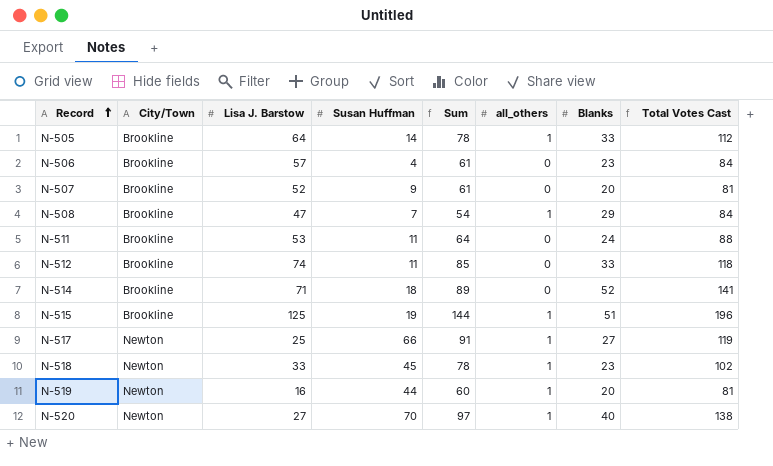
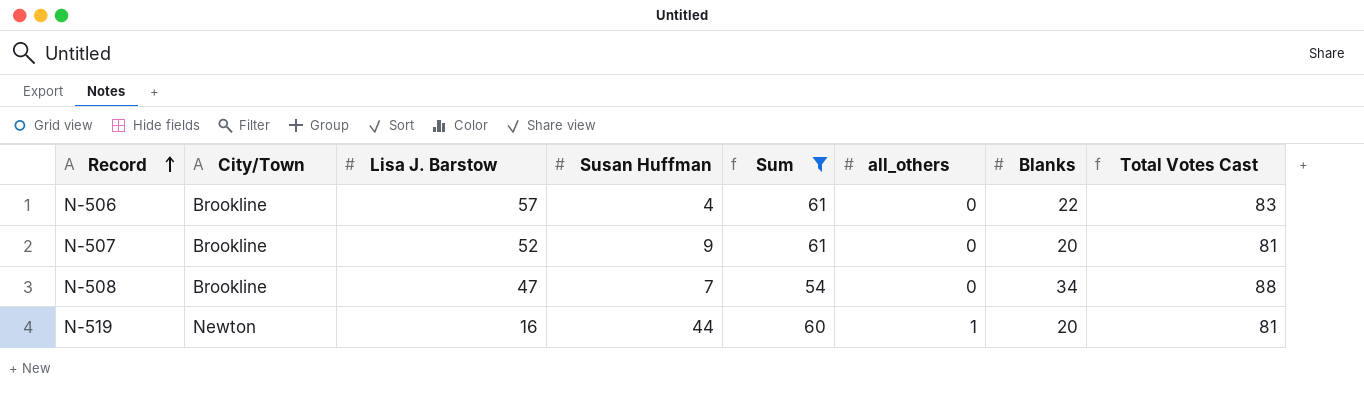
filter: none -> Sum <= 61
N-506 | Blanks: 23 -> 22
N-506 | Total Votes Cast: 84 -> 83
N-508 | all_others: 1 -> 0
N-508 | Blanks: 29 -> 34
N-508 | Total Votes Cast: 84 -> 88

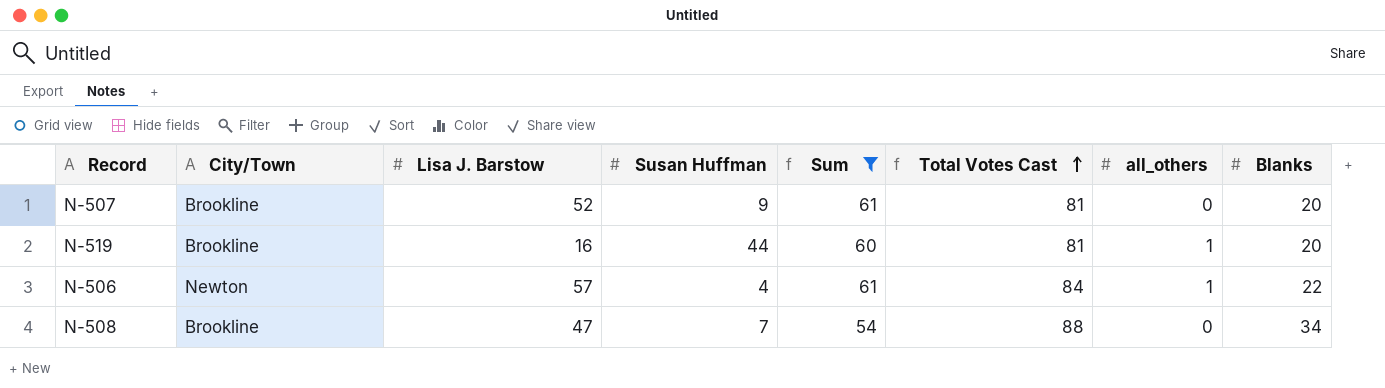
row order: Record ascending -> Total Votes Cast ascending
column Total Votes Cast | position: 8 -> 6
N-519 | City/Town: Newton -> Brookline
N-506 | City/Town: Brookline -> Newton
N-506 | Total Votes Cast: 83 -> 84
N-506 | all_others: 0 -> 1

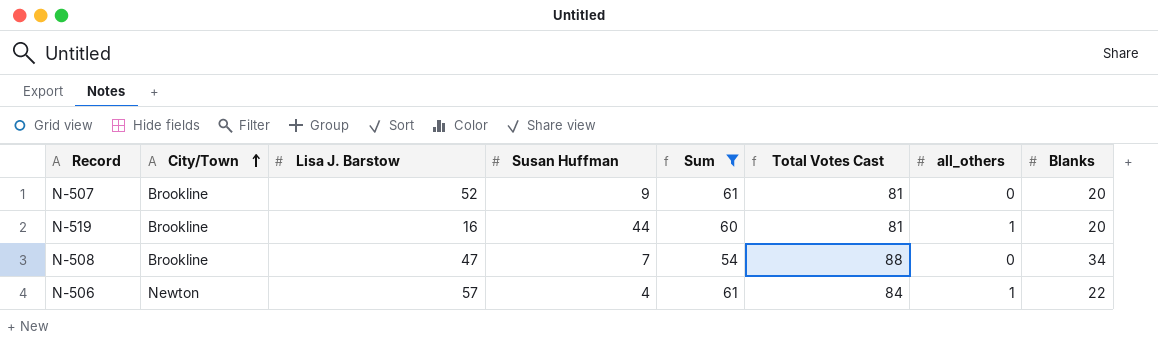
row order: Total Votes Cast ascending -> City/Town ascending

